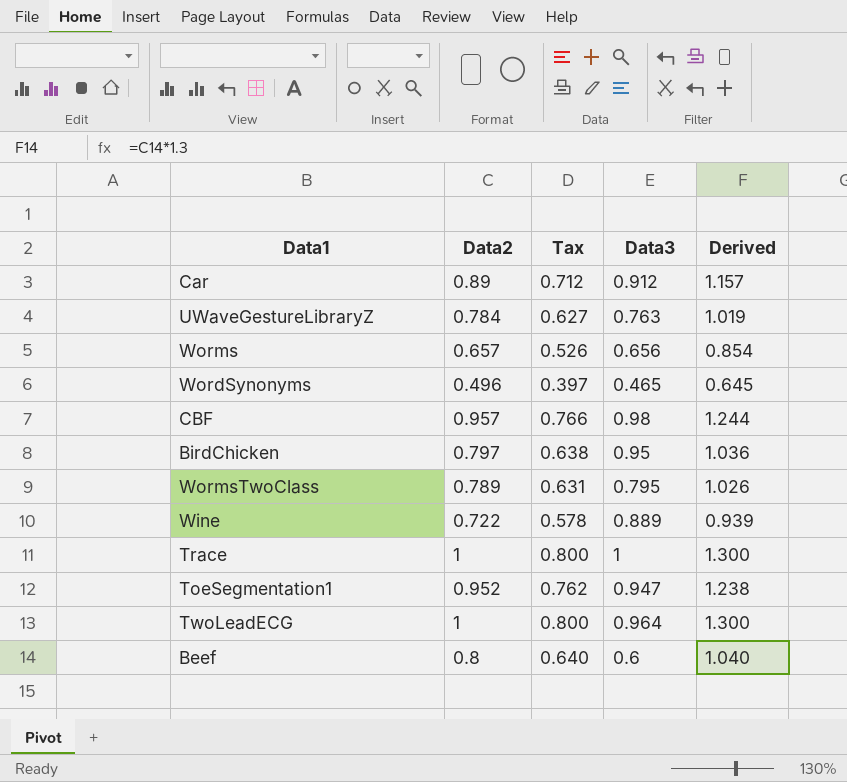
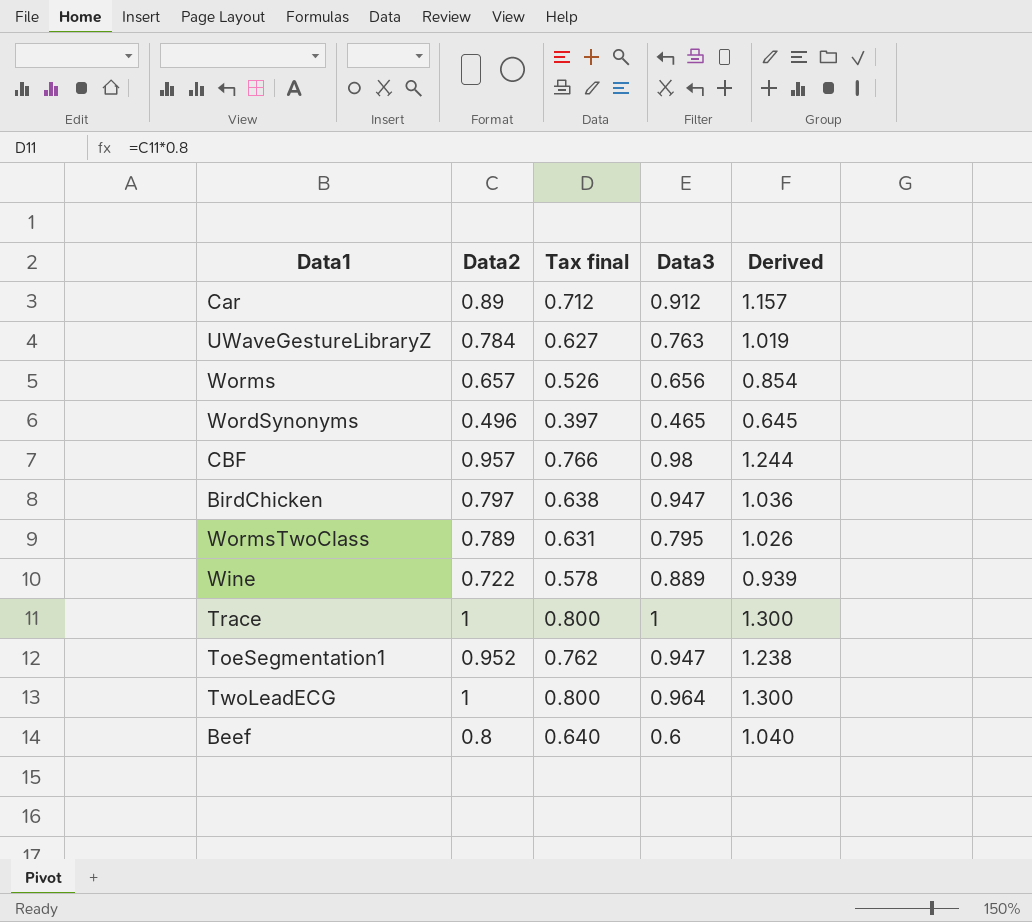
column name: Tax -> Tax final
BirdChicken | Data3: 0.95 -> 0.947

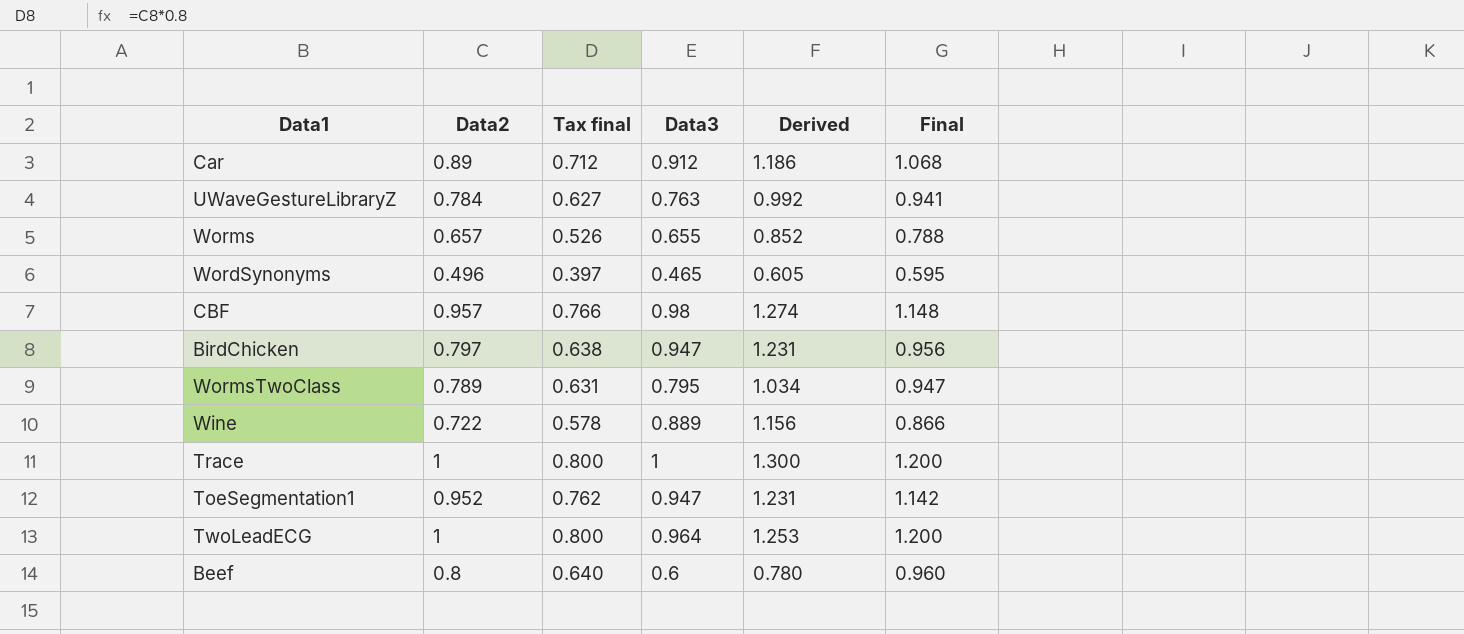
column Derived | formula: [Data2] * 1.3 -> [Data3] * 1.3
column Final | formula: none -> [Data2] * 1.2
Worms | Data3: 0.656 -> 0.655

